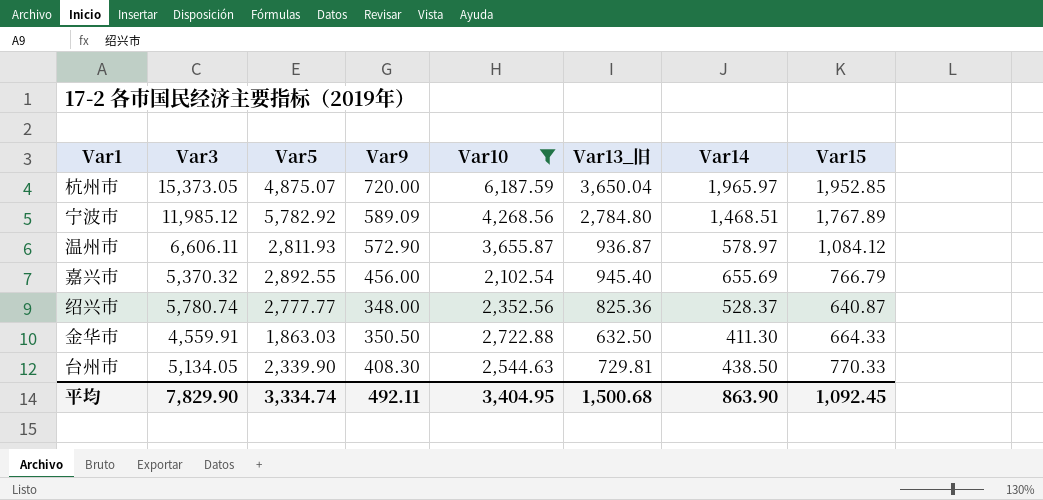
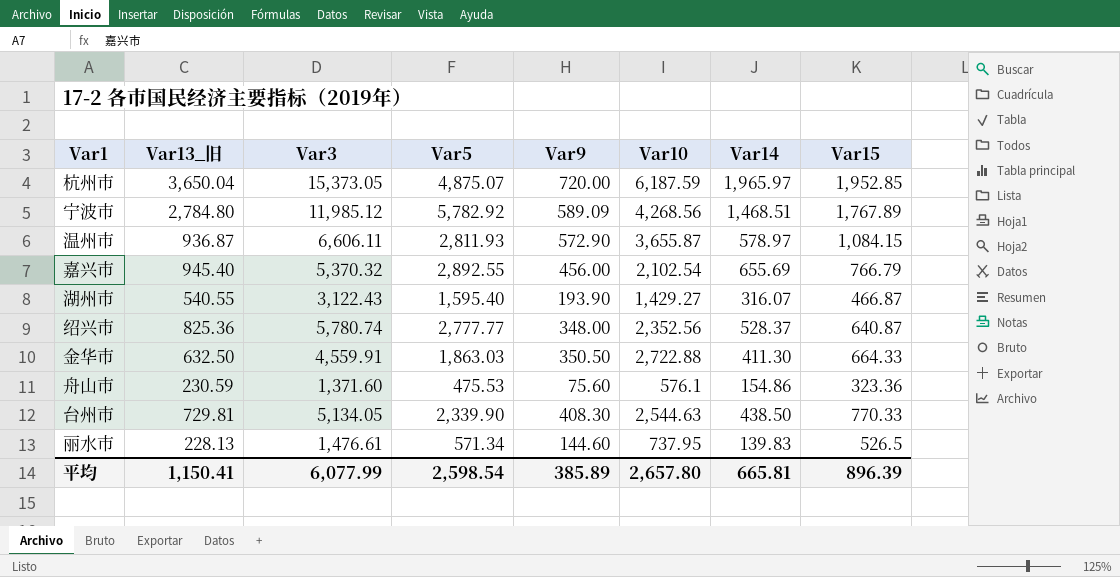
filter: Var10 >= 2,102.54 -> none
column Var13_旧 | position: 6 -> 2
温州市 | Var15: 1,084.12 -> 1,084.15
平均 | Var13_旧: 1,500.68 -> 1,150.41
平均 | Var3: 7,829.90 -> 6,077.99
平均 | Var5: 3,334.74 -> 2,598.54
平均 | Var9: 492.11 -> 385.89
平均 | Var10: 3,404.95 -> 2,657.80
平均 | Var14: 863.90 -> 665.81
平均 | Var15: 1,092.45 -> 896.39

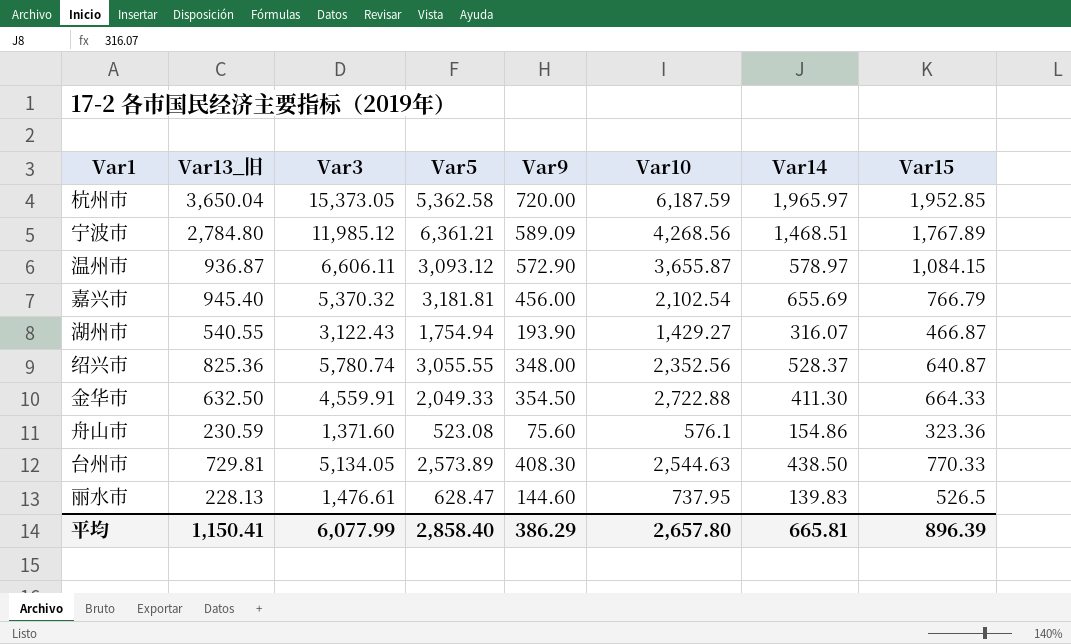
杭州市 | Var5: 4,875.07 -> 5,362.58
宁波市 | Var5: 5,782.92 -> 6,361.21
温州市 | Var5: 2,811.93 -> 3,093.12
嘉兴市 | Var5: 2,892.55 -> 3,181.81
湖州市 | Var5: 1,595.40 -> 1,754.94
绍兴市 | Var5: 2,777.77 -> 3,055.55
金华市 | Var5: 1,863.03 -> 2,049.33
金华市 | Var9: 350.50 -> 354.50
舟山市 | Var5: 475.53 -> 523.08
台州市 | Var5: 2,339.90 -> 2,573.89
丽水市 | Var5: 571.34 -> 628.47
平均 | Var5: 2,598.54 -> 2,858.40
平均 | Var9: 385.89 -> 386.29

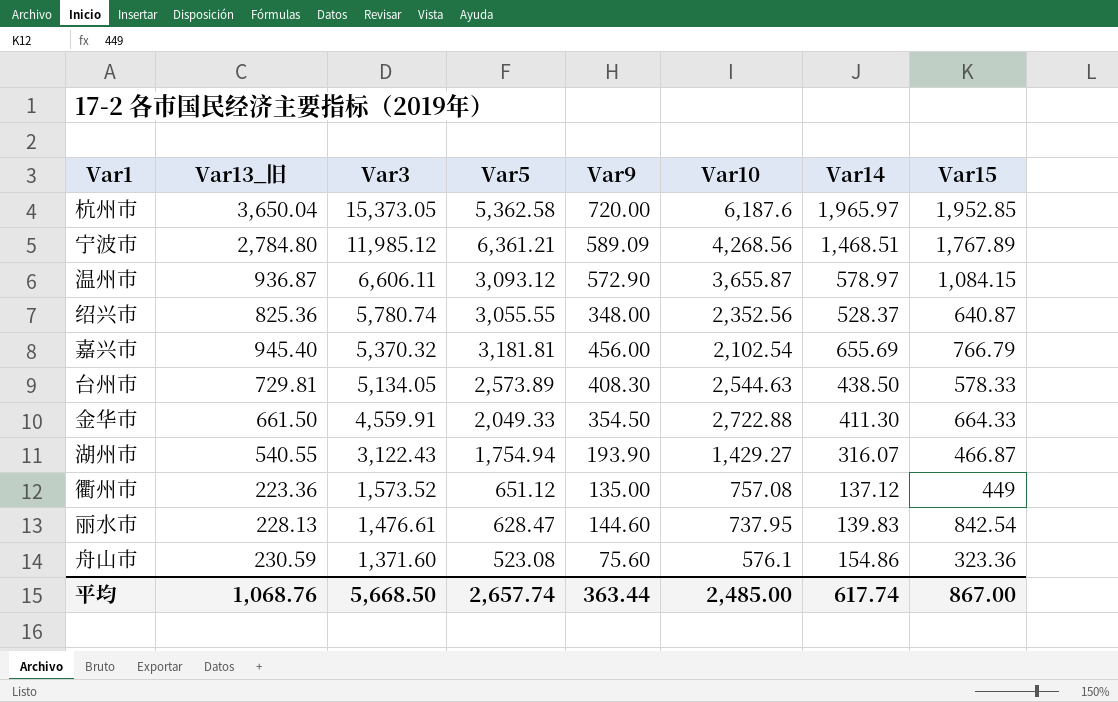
row order: none -> Var3 descending
杭州市 | Var10: 6,187.59 -> 6,187.6
台州市 | Var15: 770.33 -> 578.33
金华市 | Var13_旧: 632.50 -> 661.50
row 衢州市: none -> 223.36 | 1,573.52 | 651.12 | 135.00 | 757.08 | 137.12 | 449
丽水市 | Var15: 526.5 -> 842.54
平均 | Var13_旧: 1,150.41 -> 1,068.76
平均 | Var3: 6,077.99 -> 5,668.50
平均 | Var5: 2,858.40 -> 2,657.74
平均 | Var9: 386.29 -> 363.44
平均 | Var10: 2,657.80 -> 2,485.00
平均 | Var14: 665.81 -> 617.74
平均 | Var15: 896.39 -> 867.00

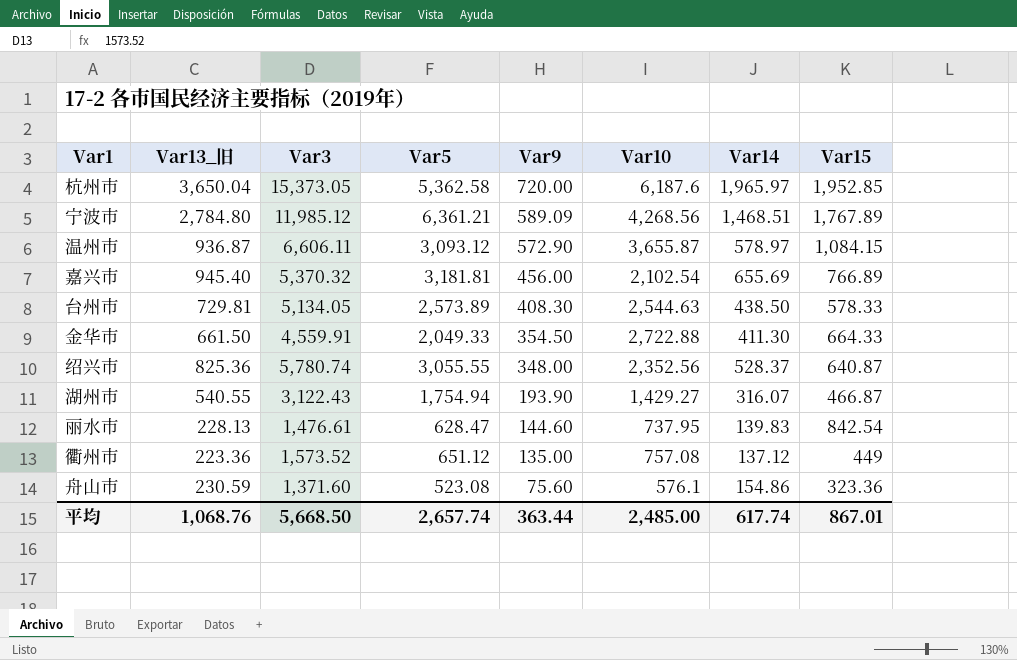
row order: Var3 descending -> Var9 descending
嘉兴市 | Var15: 766.79 -> 766.89
平均 | Var15: 867.00 -> 867.01

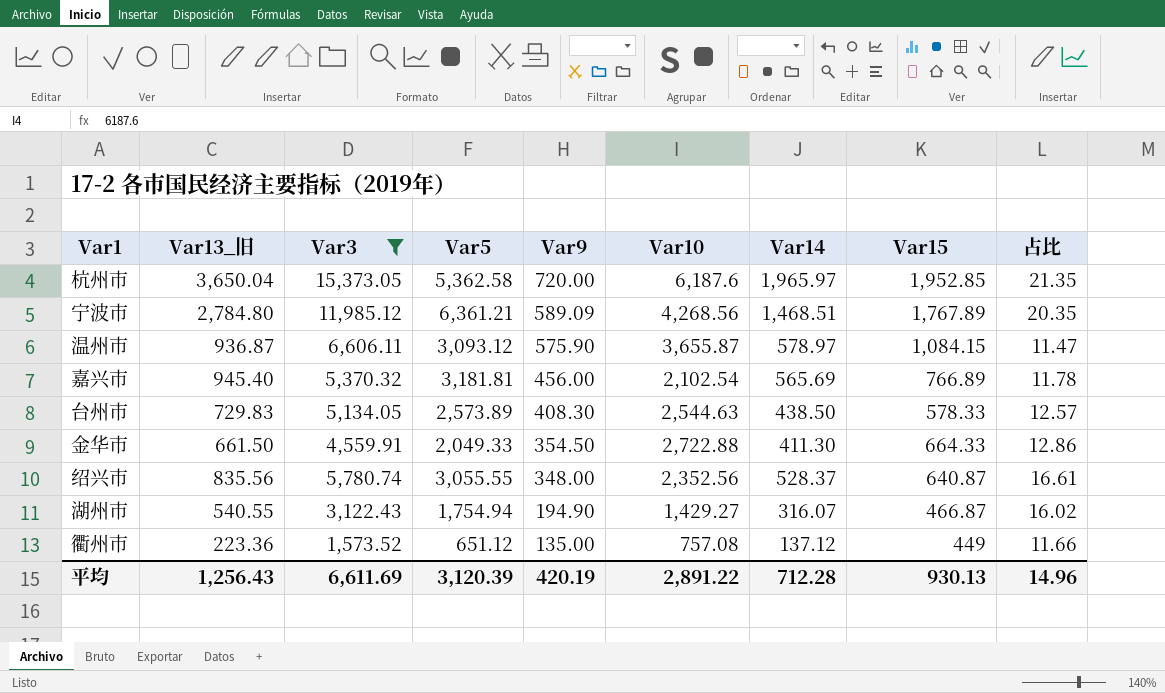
filter: none -> Var3 >= 1,573.52
column 占比 | formula: none -> [Var3] / [Var9]
温州市 | Var9: 572.90 -> 575.90
嘉兴市 | Var14: 655.69 -> 565.69
台州市 | Var13_旧: 729.81 -> 729.83
绍兴市 | Var13_旧: 825.36 -> 835.56
湖州市 | Var9: 193.90 -> 194.90
平均 | Var13_旧: 1,068.76 -> 1,256.43
平均 | Var3: 5,668.50 -> 6,611.69
平均 | Var5: 2,657.74 -> 3,120.39
平均 | Var9: 363.44 -> 420.19
平均 | Var10: 2,485.00 -> 2,891.22
平均 | Var14: 617.74 -> 712.28
平均 | Var15: 867.01 -> 930.13

